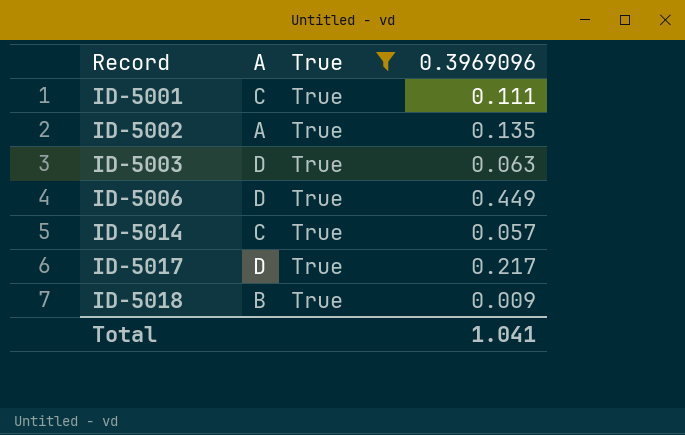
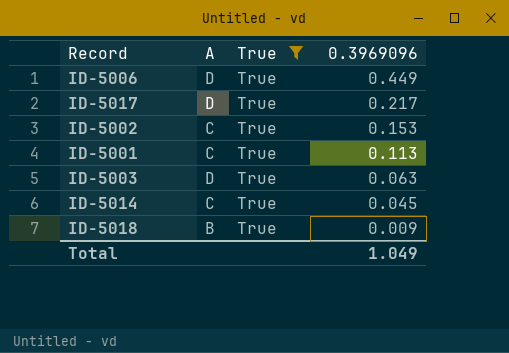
row order: Record ascending -> 0.3969096 descending
ID-5002 | A: A -> C
ID-5002 | 0.3969096: 0.135 -> 0.153
ID-5001 | 0.3969096: 0.111 -> 0.113
ID-5014 | 0.3969096: 0.057 -> 0.045
Total | 0.3969096: 1.041 -> 1.049

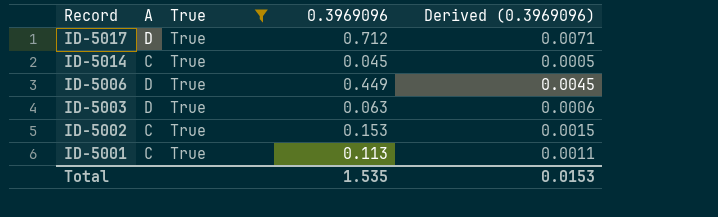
row order: 0.3969096 descending -> Record descending
column Derived (0.3969096) | formula: none -> [0.3969096] * 0.01
row ID-5018: B | True | 0.009 -> none
ID-5017 | 0.3969096: 0.217 -> 0.712
Total | 0.3969096: 1.049 -> 1.535

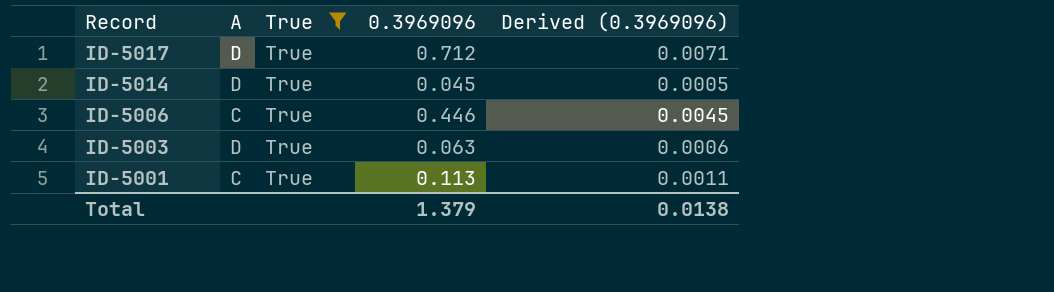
row ID-5002: C | True | 0.153 | 0.0015 -> none
ID-5014 | A: C -> D
ID-5006 | A: D -> C
ID-5006 | 0.3969096: 0.449 -> 0.446
Total | 0.3969096: 1.535 -> 1.379
Total | Derived (0.3969096): 0.0153 -> 0.0138

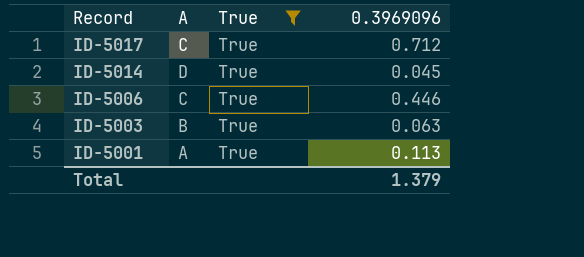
column Derived (0.3969096) | formula: [0.3969096] * 0.01 -> none
ID-5017 | A: D -> C
ID-5003 | A: D -> B
ID-5001 | A: C -> A

